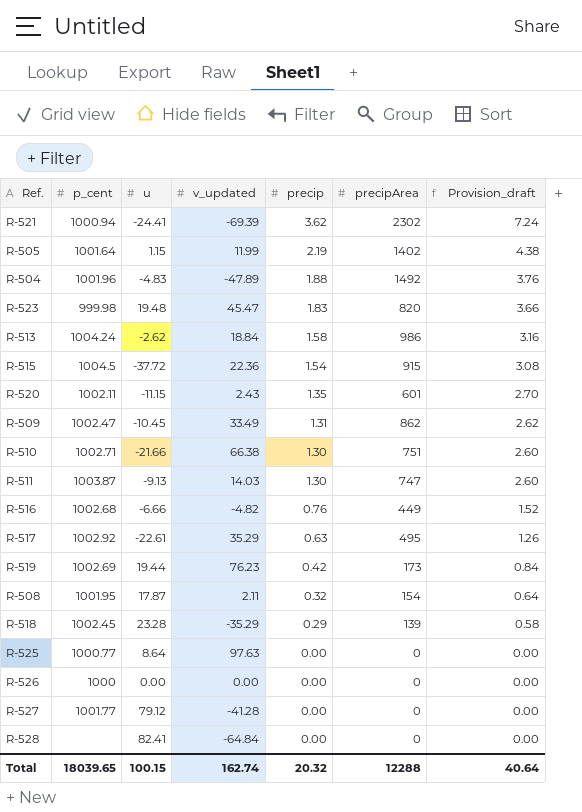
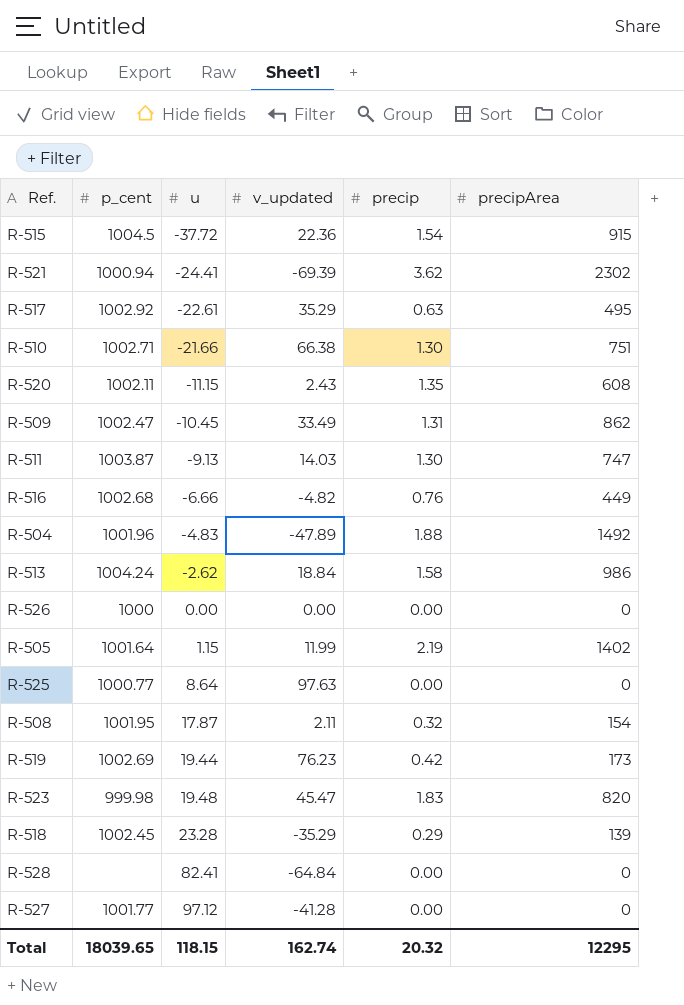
row order: precip descending -> u ascending
column Provision_draft | formula: [precip] * 2 -> none
R-520 | precipArea: 601 -> 608
R-527 | u: 79.12 -> 97.12
Total | u: 100.15 -> 118.15
Total | precipArea: 12288 -> 12295

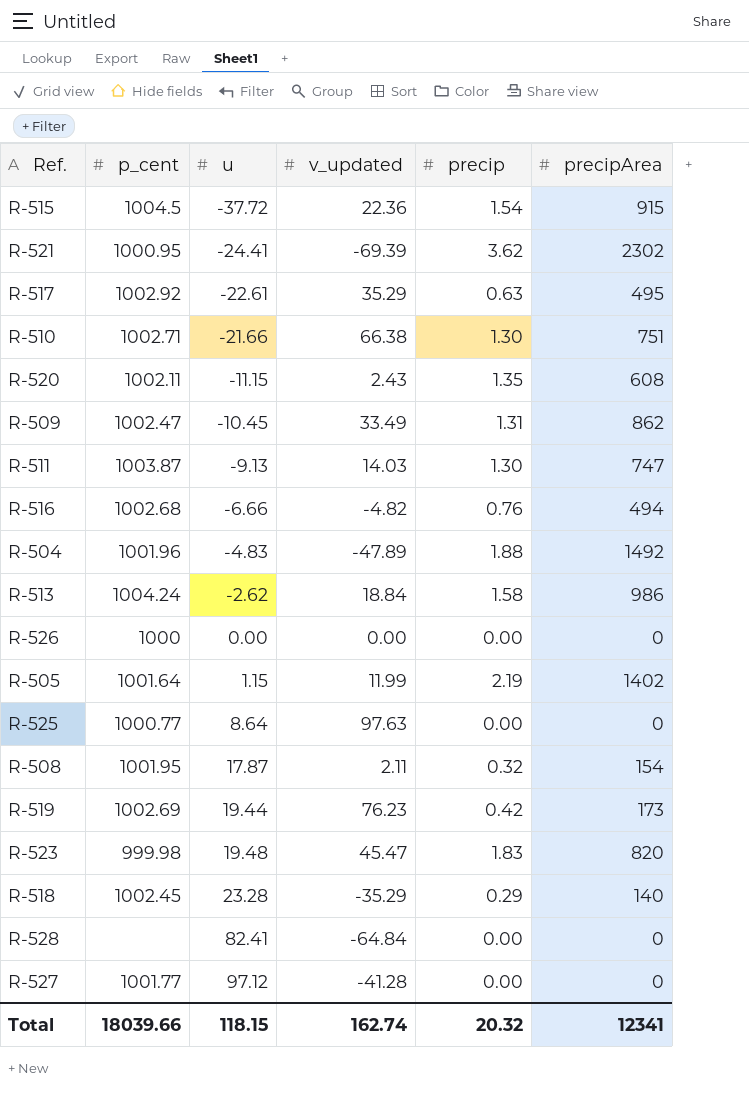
R-521 | p_cent: 1000.94 -> 1000.95
R-516 | precipArea: 449 -> 494
R-518 | precipArea: 139 -> 140
Total | p_cent: 18039.65 -> 18039.66
Total | precipArea: 12295 -> 12341

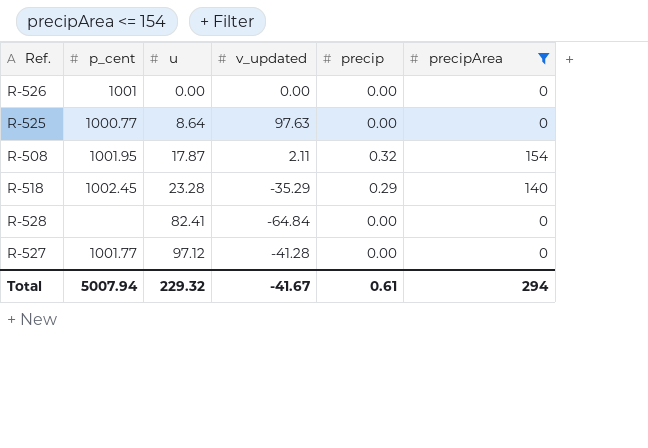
filter: none -> precipArea <= 154
R-526 | p_cent: 1000 -> 1001
Total | p_cent: 18039.66 -> 5007.94
Total | u: 118.15 -> 229.32
Total | v_updated: 162.74 -> -41.67
Total | precip: 20.32 -> 0.61
Total | precipArea: 12341 -> 294

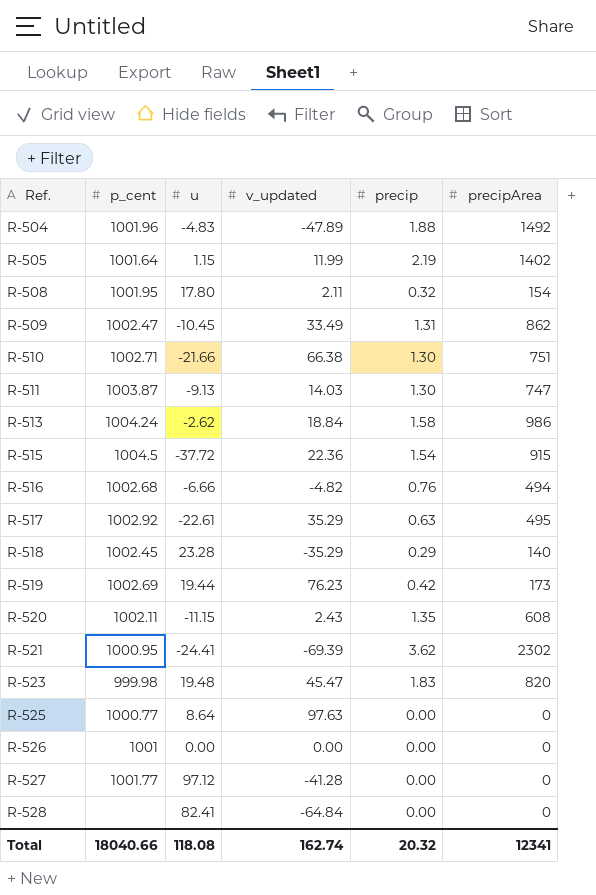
filter: precipArea <= 154 -> none
row order: u ascending -> Ref. ascending
R-508 | u: 17.87 -> 17.80
Total | p_cent: 5007.94 -> 18040.66
Total | u: 229.32 -> 118.08
Total | v_updated: -41.67 -> 162.74
Total | precip: 0.61 -> 20.32
Total | precipArea: 294 -> 12341

